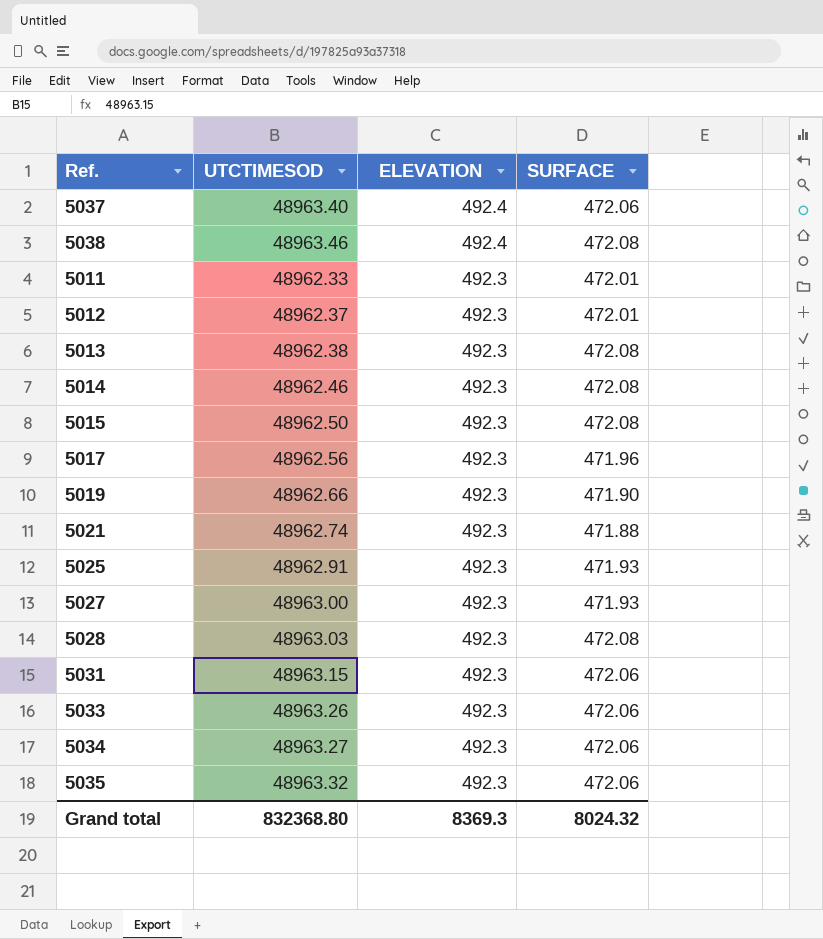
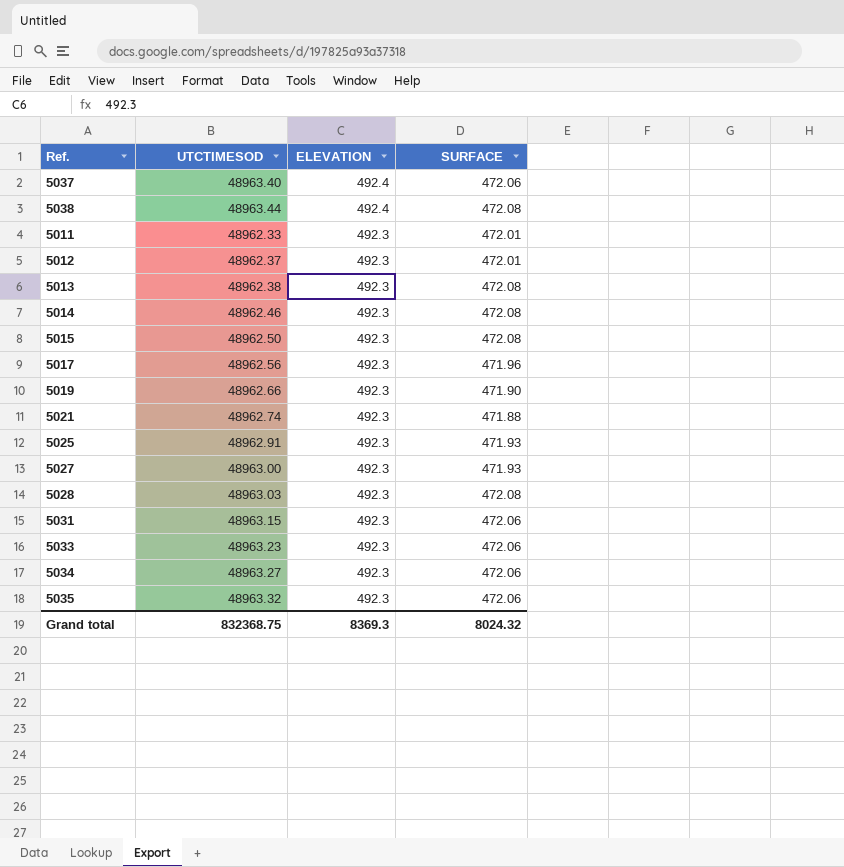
5038 | UTCTIMESOD: 48963.46 -> 48963.44
5033 | UTCTIMESOD: 48963.26 -> 48963.23
Grand total | UTCTIMESOD: 832368.80 -> 832368.75

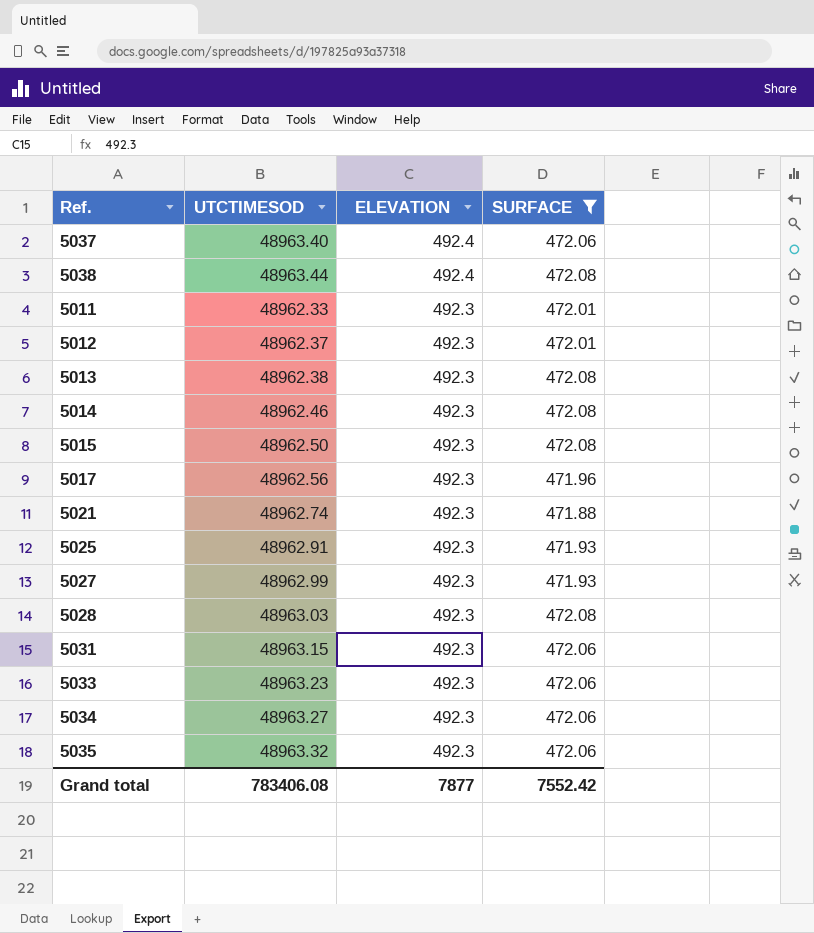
filter: none -> SURFACE != 471.90
5027 | UTCTIMESOD: 48963.00 -> 48962.99
Grand total | UTCTIMESOD: 832368.75 -> 783406.08
Grand total | ELEVATION: 8369.3 -> 7877
Grand total | SURFACE: 8024.32 -> 7552.42

